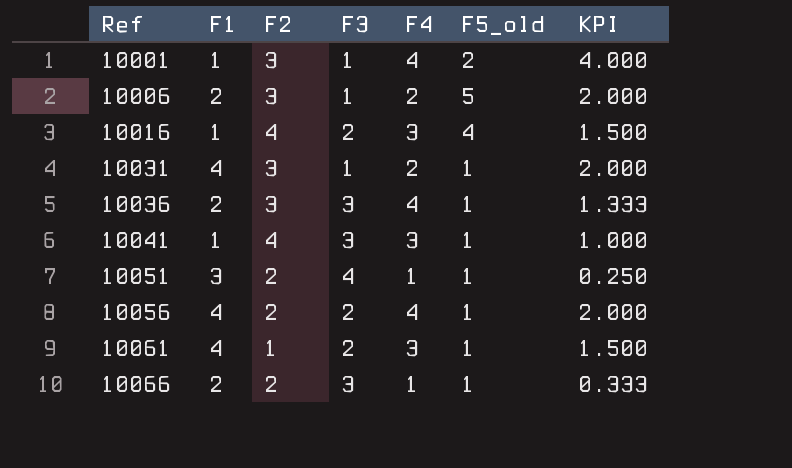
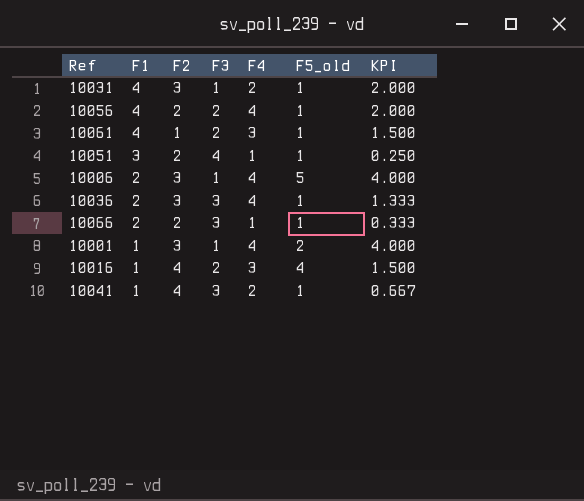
row order: Ref ascending -> F1 descending
10006 | F4: 2 -> 4
10006 | KPI: 2.000 -> 4.000
10041 | F4: 3 -> 2
10041 | KPI: 1.000 -> 0.667

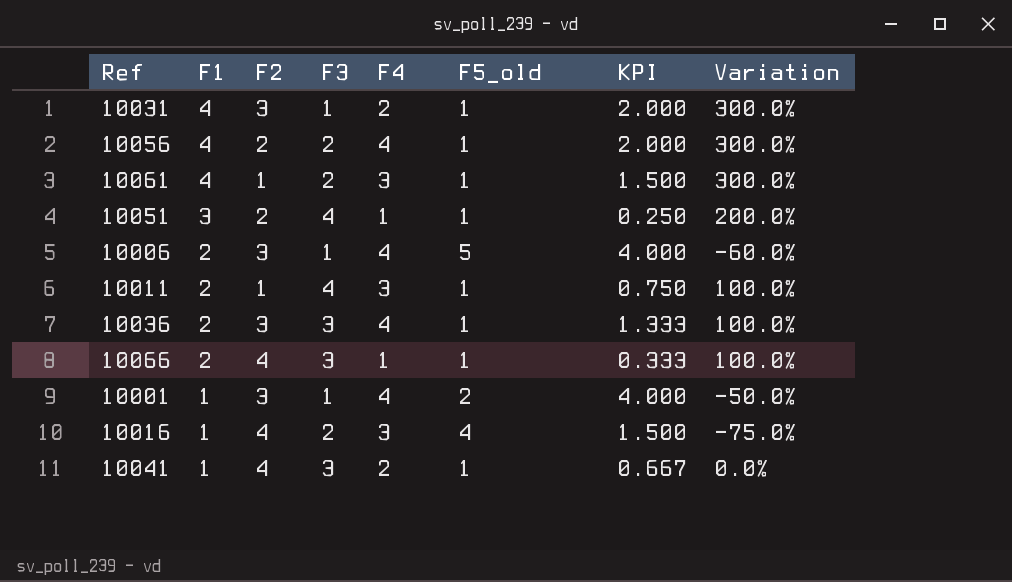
column Variation | formula: none -> ([F1] - [F5_old]) / [F5_old]
row 10011: none -> 2 | 1 | 4 | 3 | 1 | 0.750 | 100.0%
10066 | F2: 2 -> 4

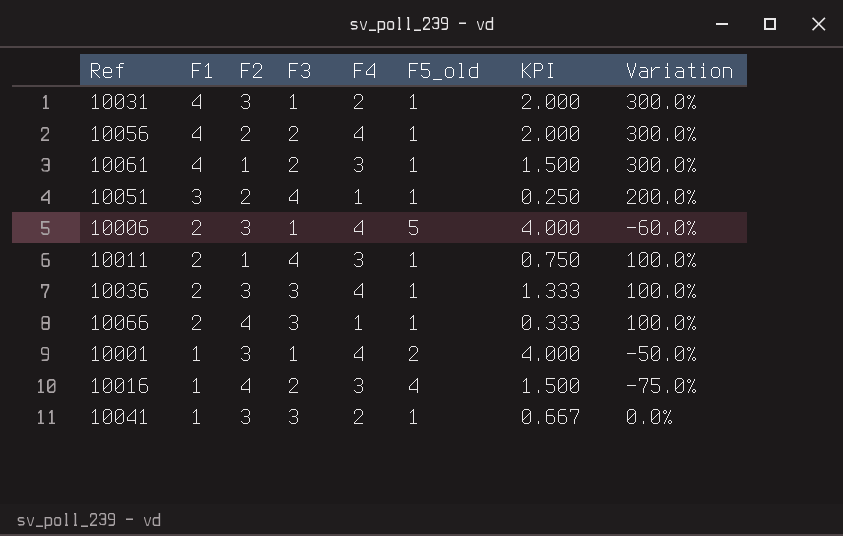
10041 | F2: 4 -> 3

